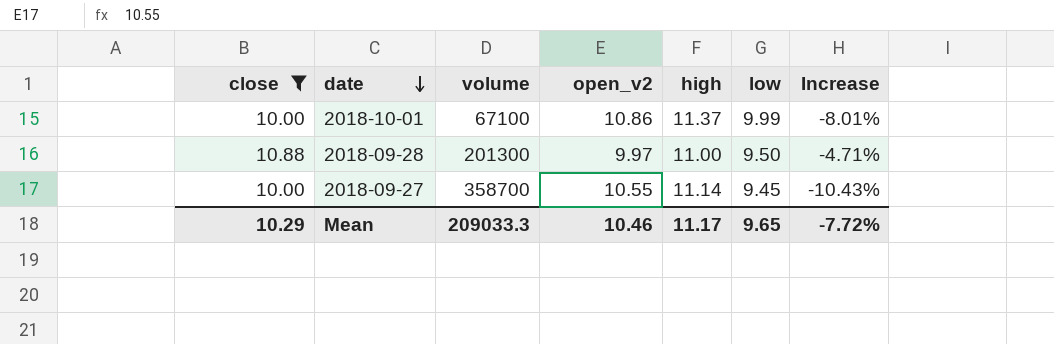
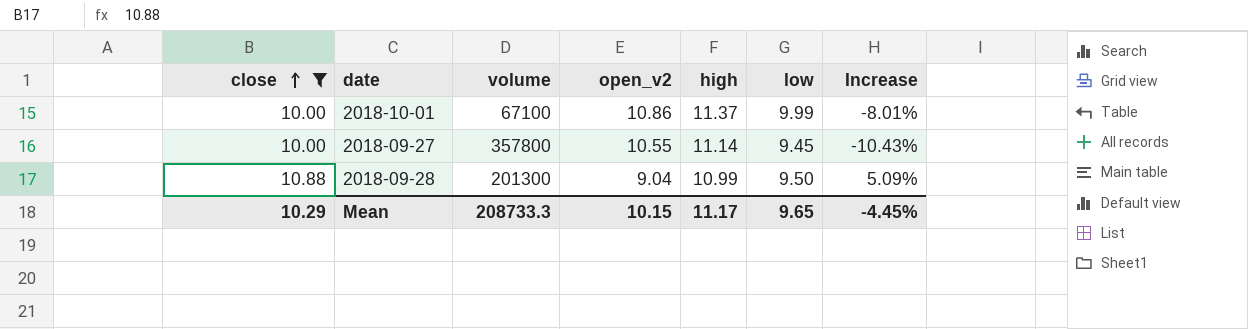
row order: date descending -> close ascending
2018-09-27 | volume: 358700 -> 357800
2018-09-28 | open_v2: 9.97 -> 9.04
2018-09-28 | high: 11.00 -> 10.99
2018-09-28 | Increase: -4.71% -> 5.09%
Mean | volume: 209033.3 -> 208733.3
Mean | open_v2: 10.46 -> 10.15
Mean | Increase: -7.72% -> -4.45%

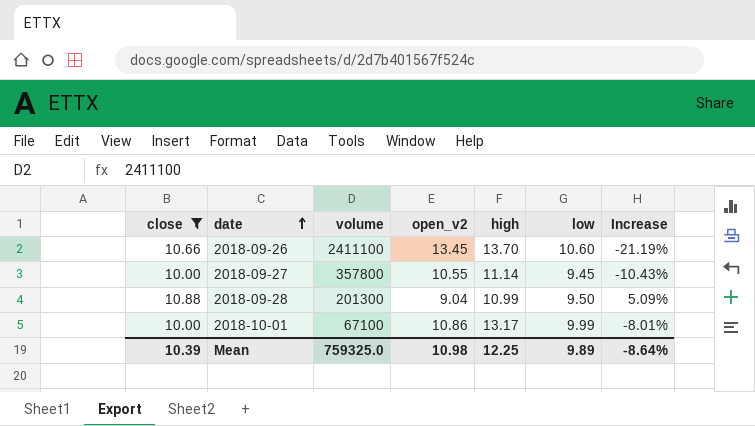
row order: close ascending -> date ascending
row 2018-09-26: none -> 10.66 | 2411100 | 13.45 | 13.70 | 10.60 | -21.19%
2018-10-01 | high: 11.37 -> 13.17
Mean | close: 10.29 -> 10.39
Mean | volume: 208733.3 -> 759325.0
Mean | open_v2: 10.15 -> 10.98
Mean | high: 11.17 -> 12.25
Mean | low: 9.65 -> 9.89
Mean | Increase: -4.45% -> -8.64%

